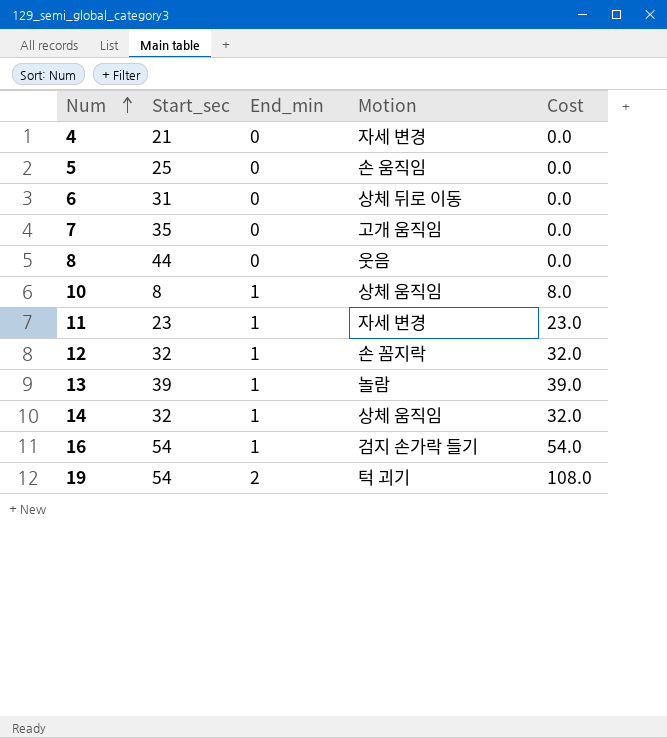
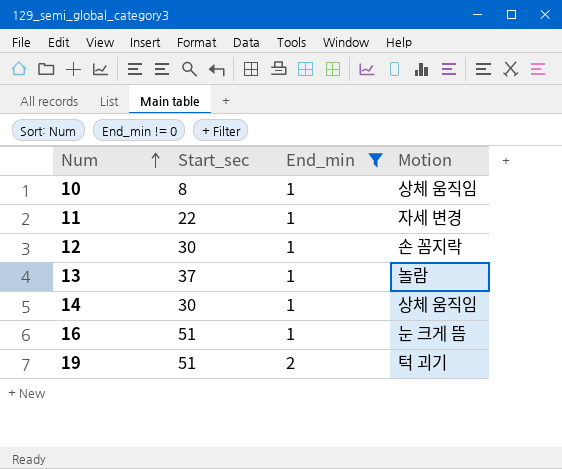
filter: none -> End_min != 0
column Cost | formula: [Start_sec] * [End_min] -> none
11 | Start_sec: 23 -> 22
12 | Start_sec: 32 -> 30
13 | Start_sec: 39 -> 37
14 | Start_sec: 32 -> 30
16 | Start_sec: 54 -> 51
16 | Motion: 검지 손가락 들기 -> 눈 크게 뜸
19 | Start_sec: 54 -> 51

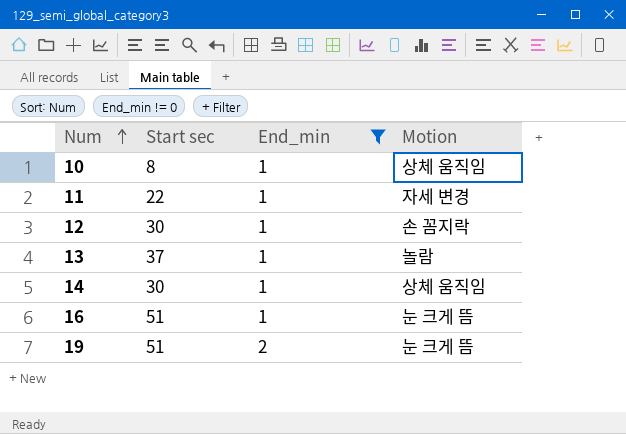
column name: Start_sec -> Start sec
19 | Motion: 턱 괴기 -> 눈 크게 뜸

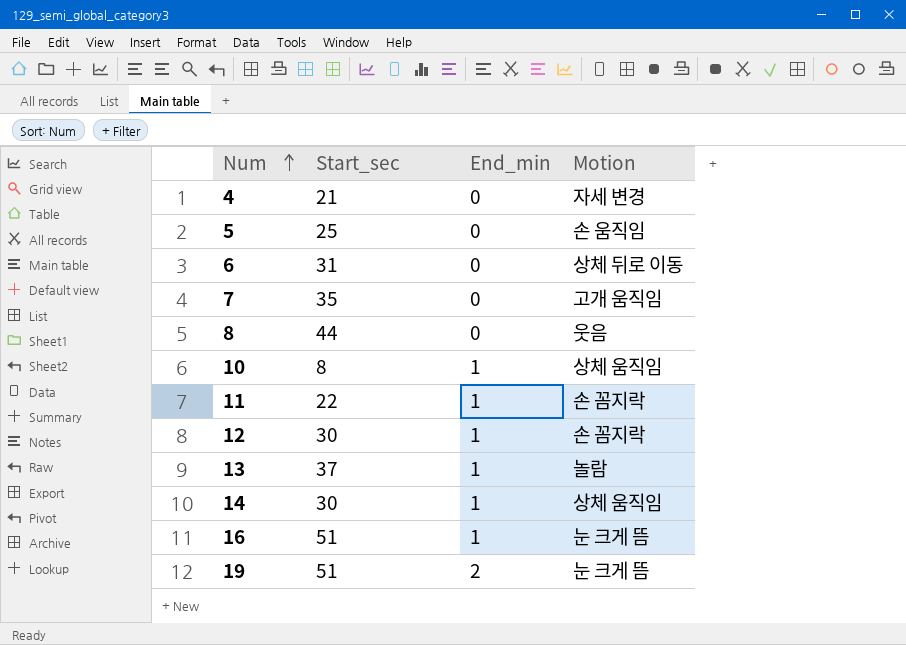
filter: End_min != 0 -> none
column name: Start sec -> Start_sec
11 | Motion: 자세 변경 -> 손 꼼지락

